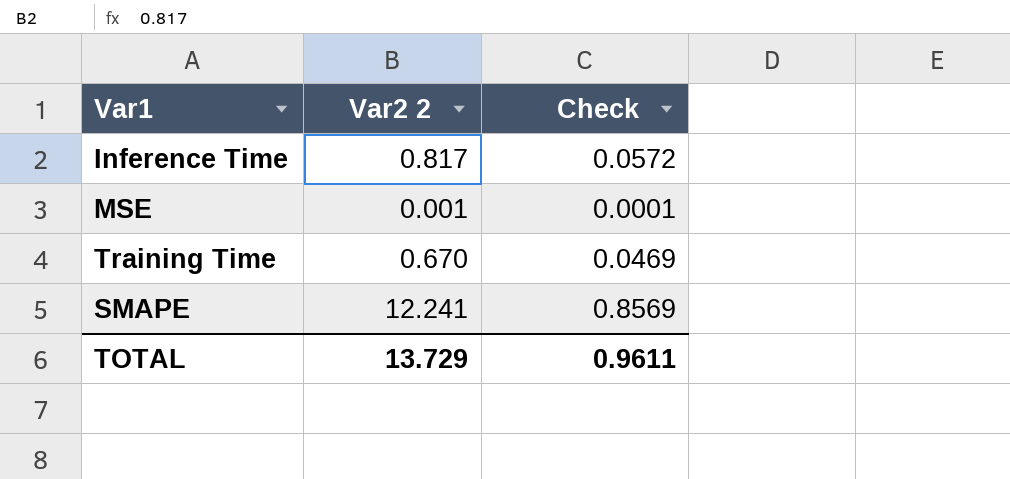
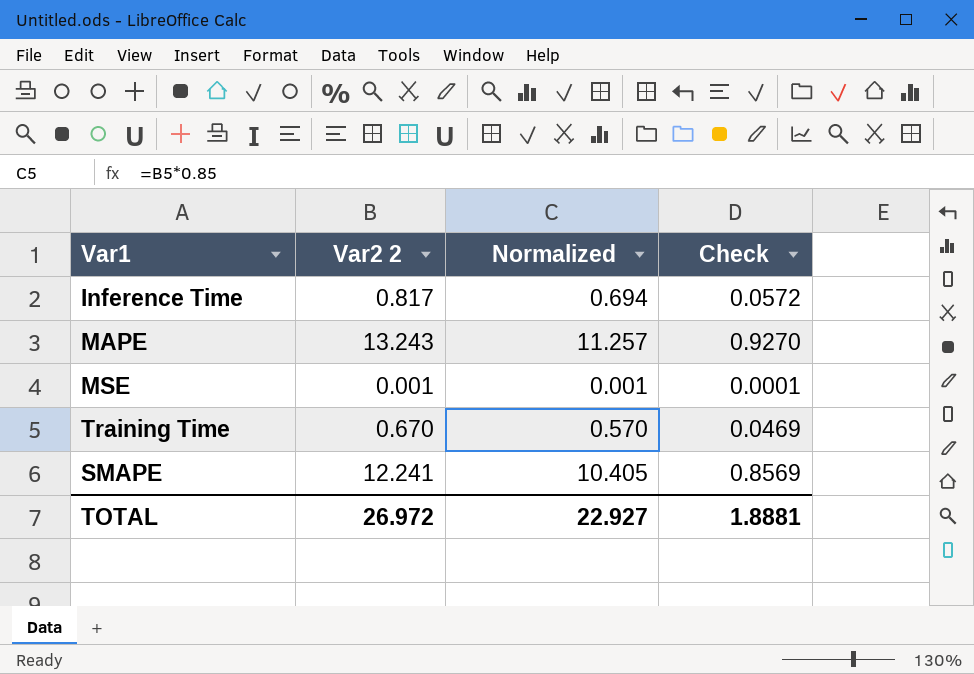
column Normalized | formula: none -> [Var2 2] * 0.85
row MAPE: none -> 13.243 | 11.257 | 0.9270
TOTAL | Var2 2: 13.729 -> 26.972
TOTAL | Check: 0.9611 -> 1.8881

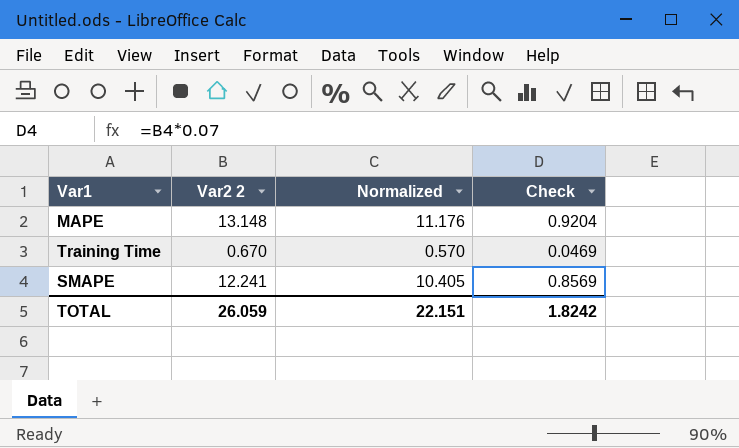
row Inference Time: 0.817 | 0.694 | 0.0572 -> none
row MSE: 0.001 | 0.001 | 0.0001 -> none
MAPE | Var2 2: 13.243 -> 13.148
MAPE | Normalized: 11.257 -> 11.176
MAPE | Check: 0.9270 -> 0.9204
TOTAL | Var2 2: 26.972 -> 26.059
TOTAL | Normalized: 22.927 -> 22.151
TOTAL | Check: 1.8881 -> 1.8242

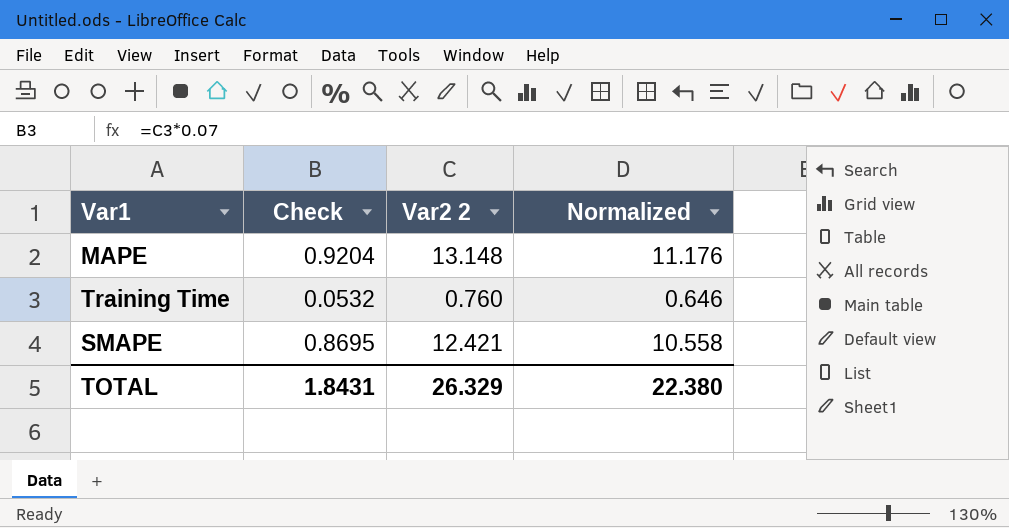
column Check | position: 4 -> 2
Training Time | Check: 0.0469 -> 0.0532
Training Time | Var2 2: 0.670 -> 0.760
Training Time | Normalized: 0.570 -> 0.646
SMAPE | Check: 0.8569 -> 0.8695
SMAPE | Var2 2: 12.241 -> 12.421
SMAPE | Normalized: 10.405 -> 10.558
TOTAL | Check: 1.8242 -> 1.8431
TOTAL | Var2 2: 26.059 -> 26.329
TOTAL | Normalized: 22.151 -> 22.380

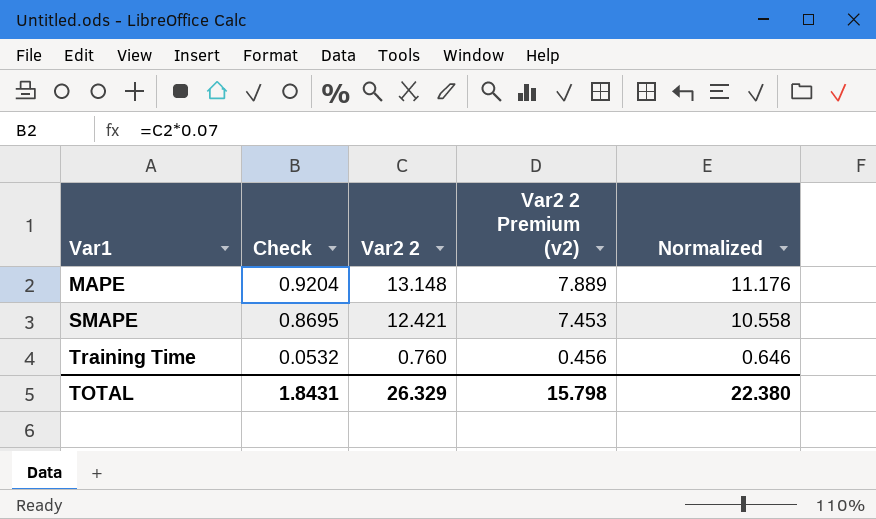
row order: none -> Var1 ascending
column Var2 2 Premium (v2) | formula: none -> [Var2 2] * 0.6

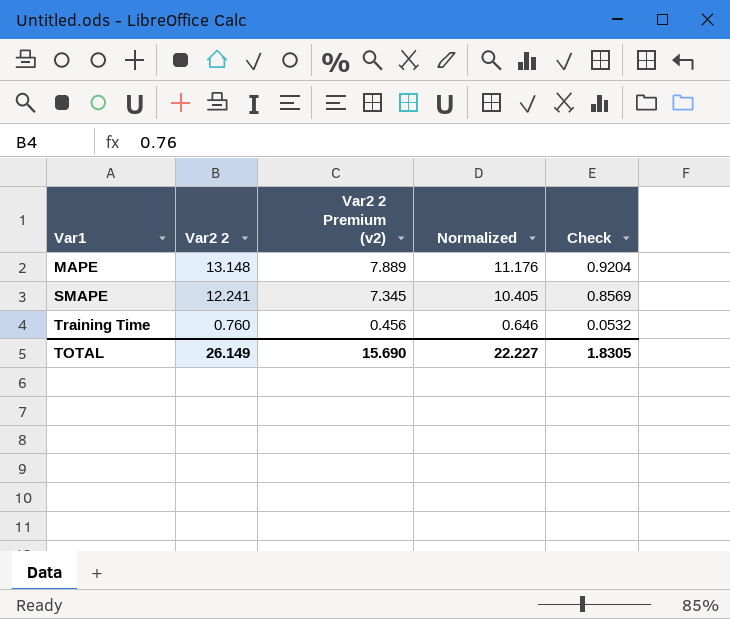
column Check | position: 2 -> 5
SMAPE | Var2 2: 12.421 -> 12.241
SMAPE | Var2 2 Premium (v2): 7.453 -> 7.345
SMAPE | Normalized: 10.558 -> 10.405
SMAPE | Check: 0.8695 -> 0.8569
TOTAL | Var2 2: 26.329 -> 26.149
TOTAL | Var2 2 Premium (v2): 15.798 -> 15.690
TOTAL | Normalized: 22.380 -> 22.227
TOTAL | Check: 1.8431 -> 1.8305

